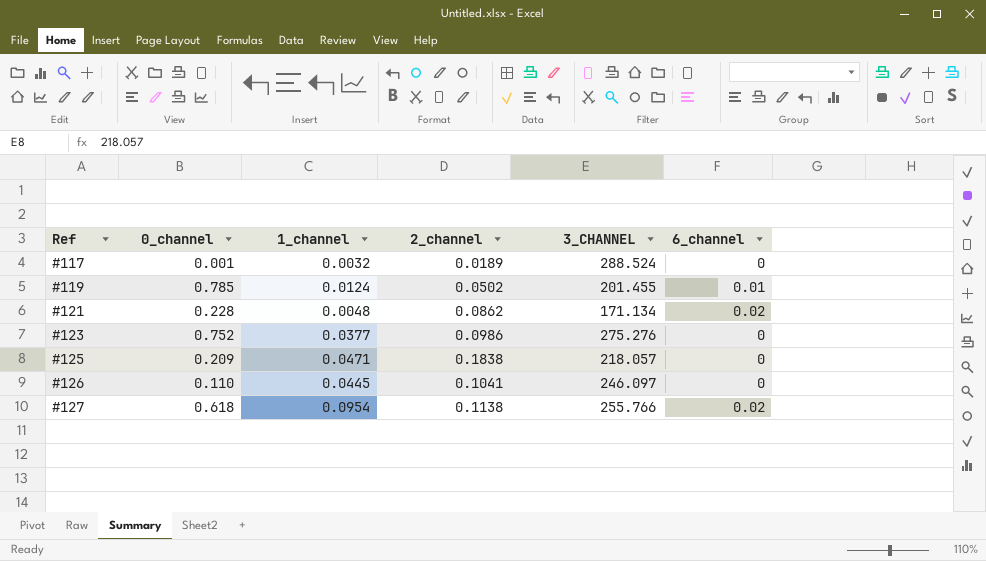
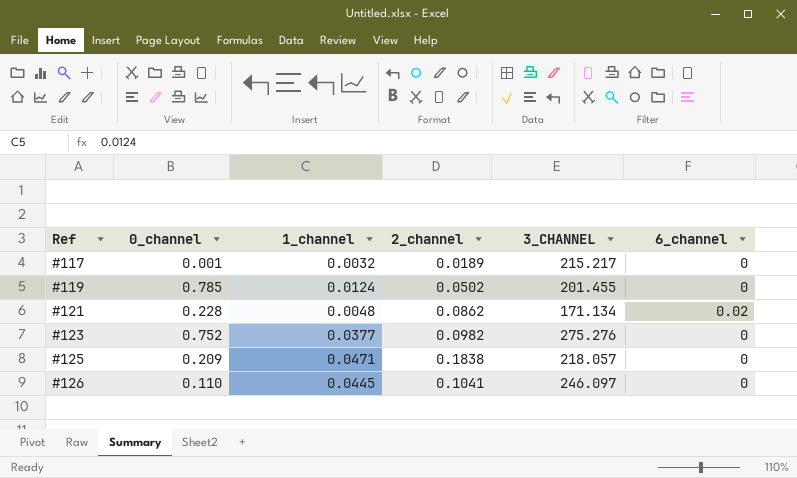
row #127: 0.618 | 0.0954 | 0.1138 | 255.766 | 0.02 -> none
#117 | 3_CHANNEL: 288.524 -> 215.217
#119 | 6_channel: 0.01 -> 0
#123 | 2_channel: 0.0986 -> 0.0982

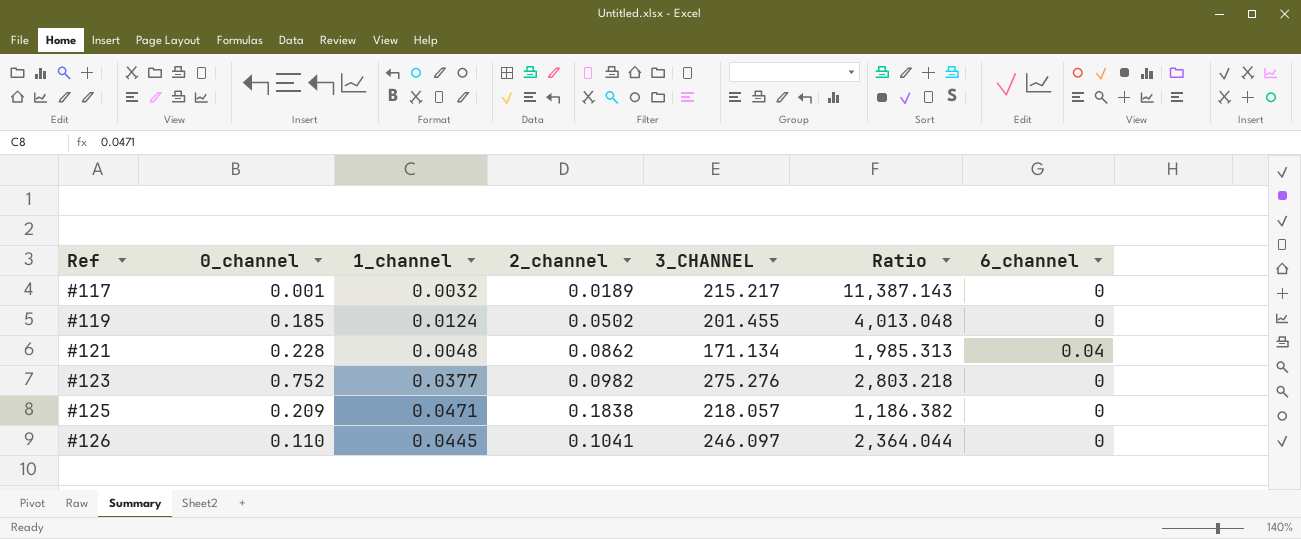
column Ratio | formula: none -> [3_CHANNEL] / [2_channel]
#119 | 0_channel: 0.785 -> 0.185
#121 | 6_channel: 0.02 -> 0.04

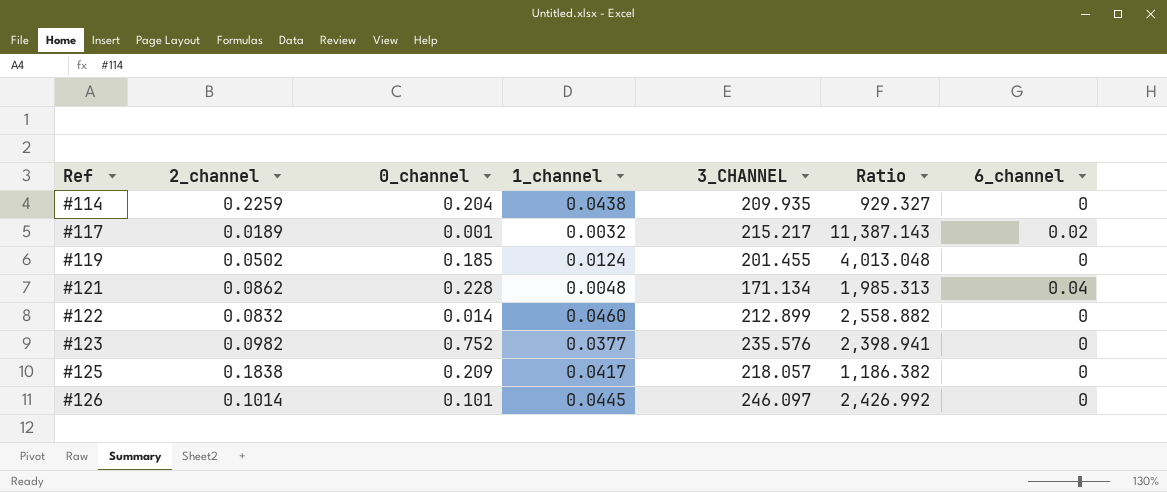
column 2_channel | position: 4 -> 2
row #114: none -> 0.2259 | 0.204 | 0.0438 | 209.935 | 929.327 | 0
#117 | 6_channel: 0 -> 0.02
row #122: none -> 0.0832 | 0.014 | 0.0460 | 212.899 | 2,558.882 | 0
#123 | 3_CHANNEL: 275.276 -> 235.576
#123 | Ratio: 2,803.218 -> 2,398.941
#125 | 1_channel: 0.0471 -> 0.0417
#126 | 2_channel: 0.1041 -> 0.1014
#126 | 0_channel: 0.110 -> 0.101
#126 | Ratio: 2,364.044 -> 2,426.992

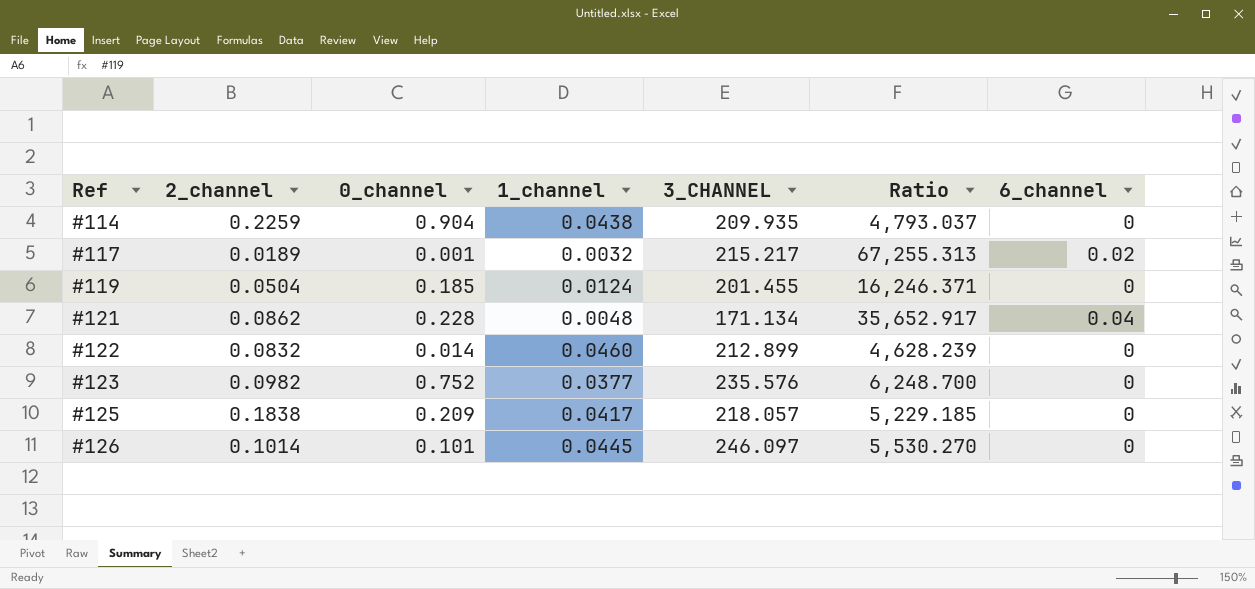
column Ratio | formula: [3_CHANNEL] / [2_channel] -> [3_CHANNEL] / [1_channel]
#114 | 0_channel: 0.204 -> 0.904
#119 | 2_channel: 0.0502 -> 0.0504

